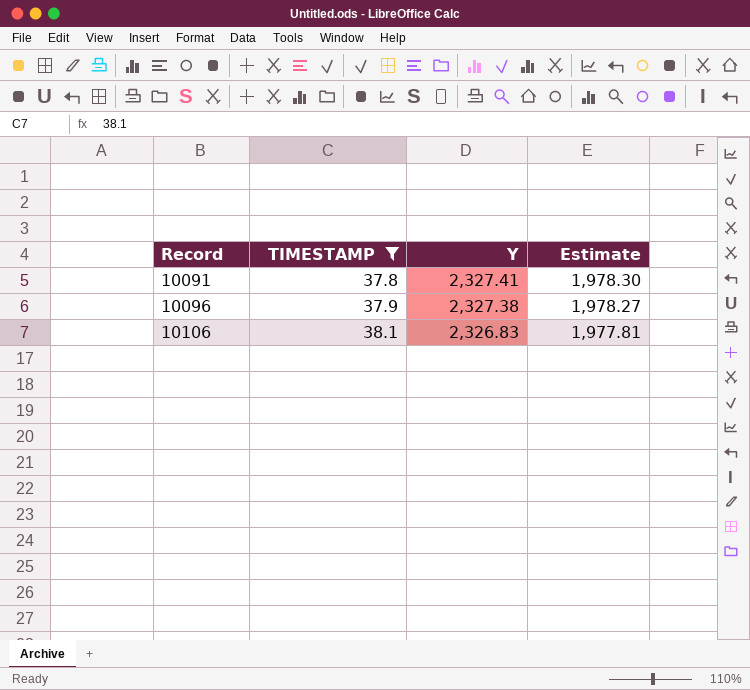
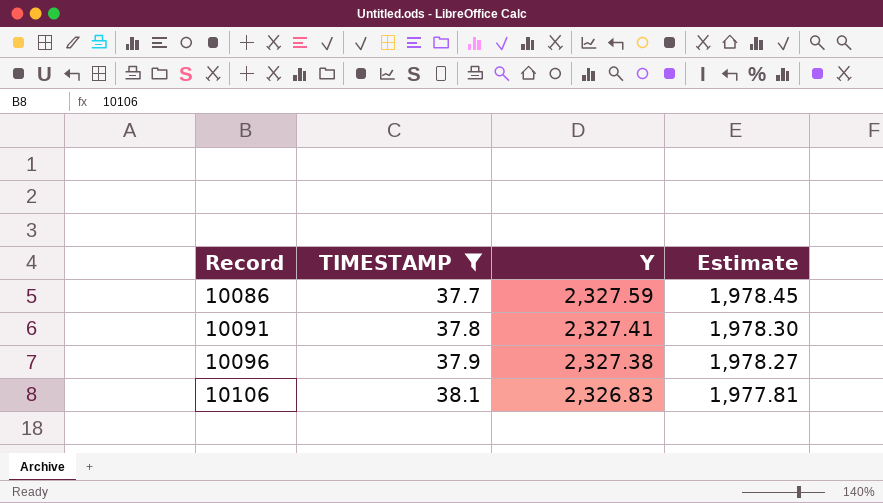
row 10086: none -> 37.7 | 2,327.59 | 1,978.45

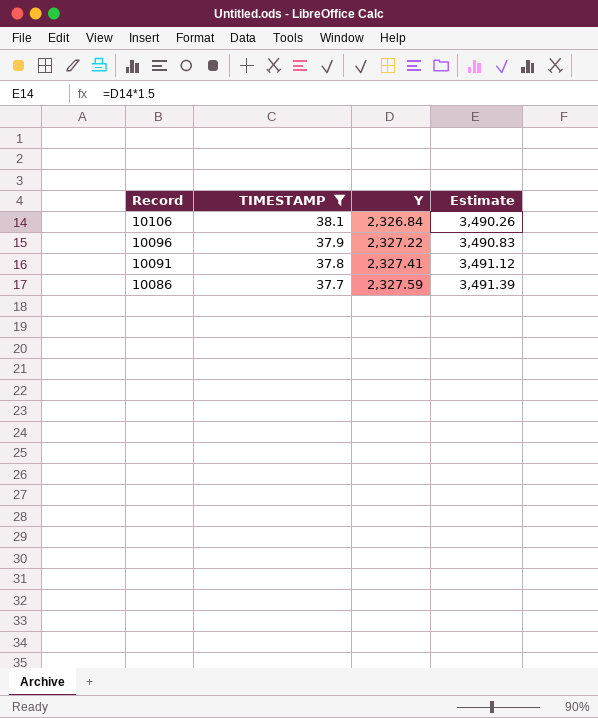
row order: Record ascending -> Record descending
column Estimate | formula: [Y] * 0.85 -> [Y] * 1.5
10106 | Y: 2,326.83 -> 2,326.84
10096 | Y: 2,327.38 -> 2,327.22

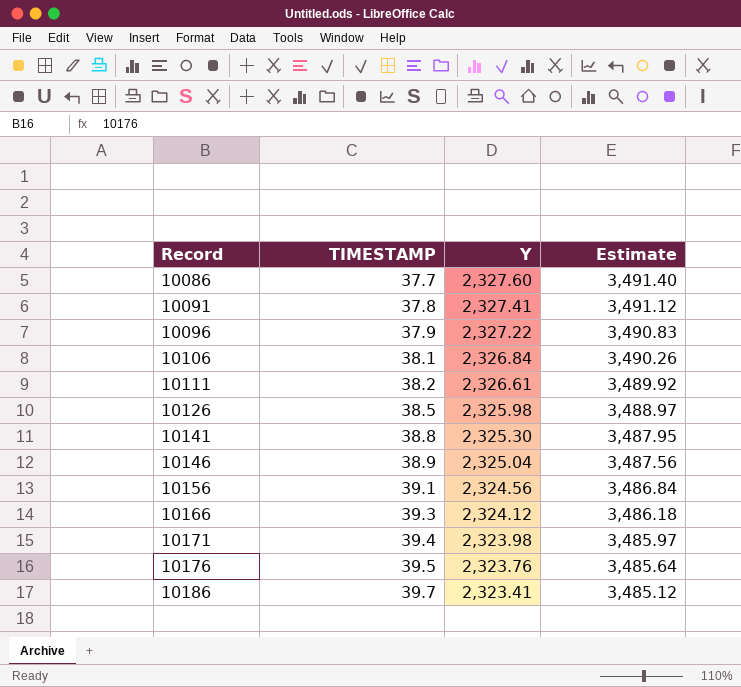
filter: TIMESTAMP <= 38.1 -> none
row order: Record descending -> Record ascending
10086 | Y: 2,327.59 -> 2,327.60
10086 | Estimate: 3,491.39 -> 3,491.40

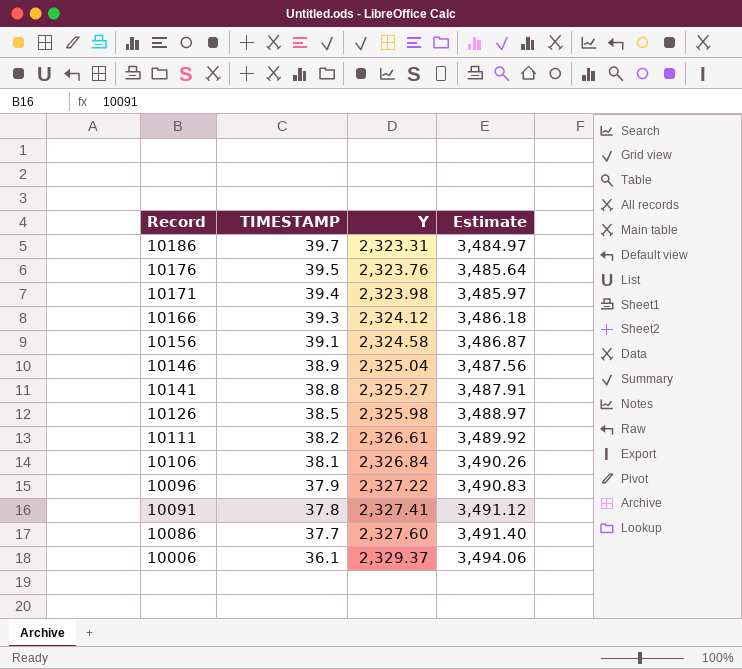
row order: Record ascending -> Record descending
10186 | Y: 2,323.41 -> 2,323.31
10186 | Estimate: 3,485.12 -> 3,484.97
10156 | Y: 2,324.56 -> 2,324.58
10156 | Estimate: 3,486.84 -> 3,486.87
10141 | Y: 2,325.30 -> 2,325.27
10141 | Estimate: 3,487.95 -> 3,487.91
row 10006: none -> 36.1 | 2,329.37 | 3,494.06

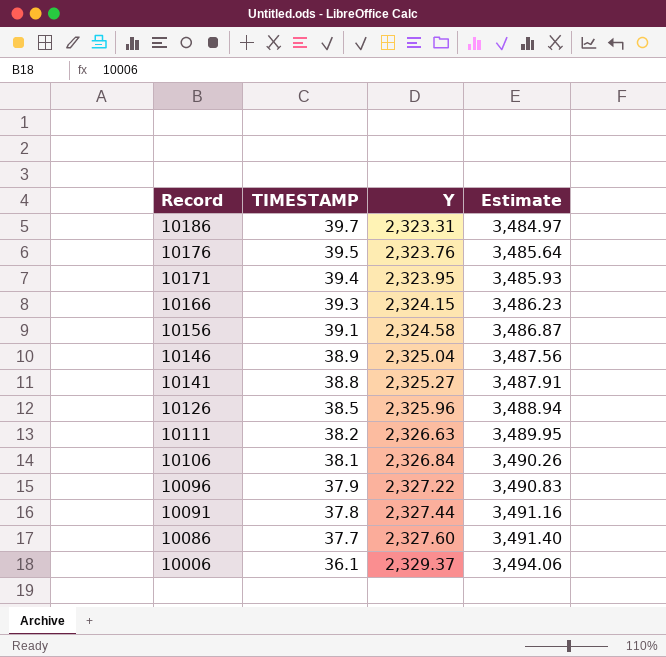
10171 | Y: 2,323.98 -> 2,323.95
10171 | Estimate: 3,485.97 -> 3,485.93
10166 | Y: 2,324.12 -> 2,324.15
10166 | Estimate: 3,486.18 -> 3,486.23
10126 | Y: 2,325.98 -> 2,325.96
10126 | Estimate: 3,488.97 -> 3,488.94
10111 | Y: 2,326.61 -> 2,326.63
10111 | Estimate: 3,489.92 -> 3,489.95
10091 | Y: 2,327.41 -> 2,327.44
10091 | Estimate: 3,491.12 -> 3,491.16

